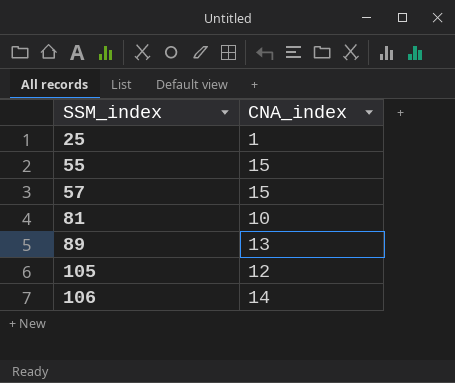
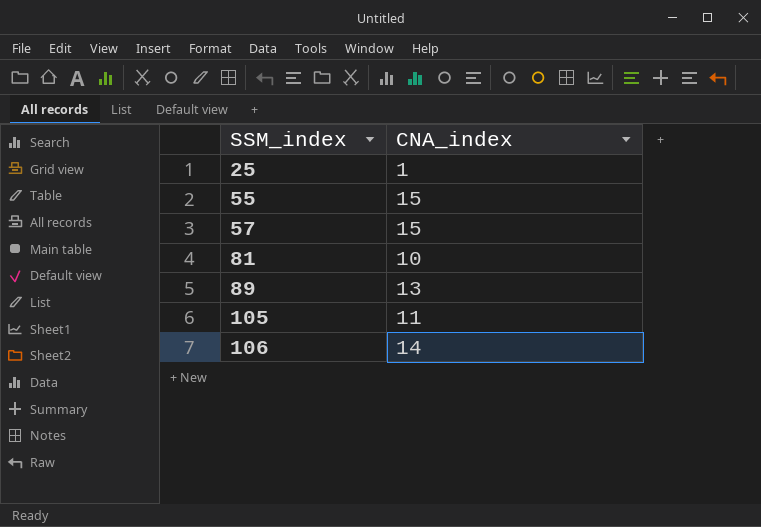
105 | CNA_index: 12 -> 11

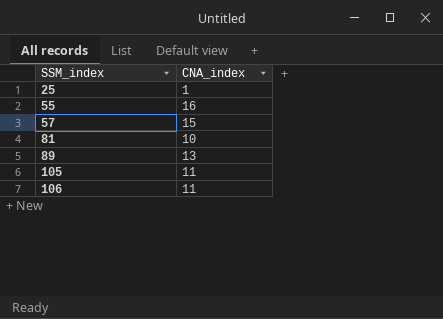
55 | CNA_index: 15 -> 16
106 | CNA_index: 14 -> 11

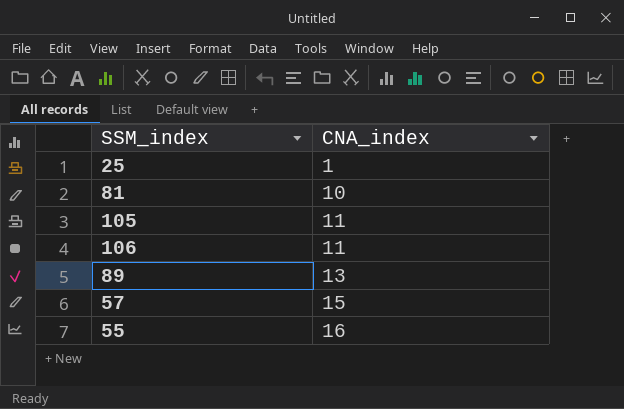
row order: SSM_index ascending -> CNA_index ascending

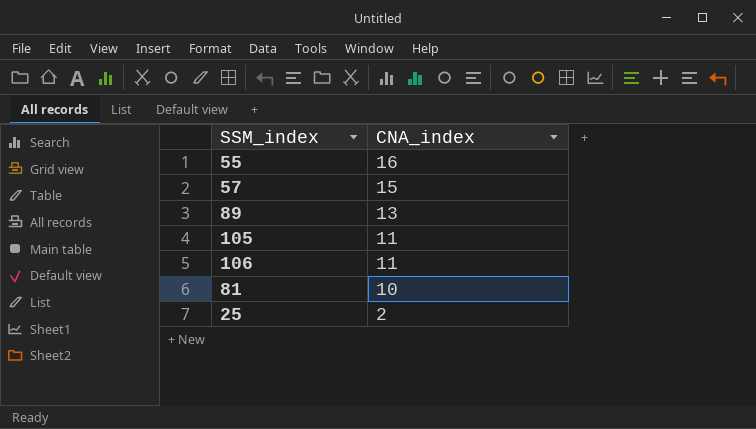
row order: CNA_index ascending -> CNA_index descending
25 | CNA_index: 1 -> 2

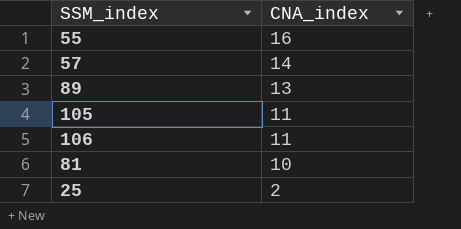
57 | CNA_index: 15 -> 14

